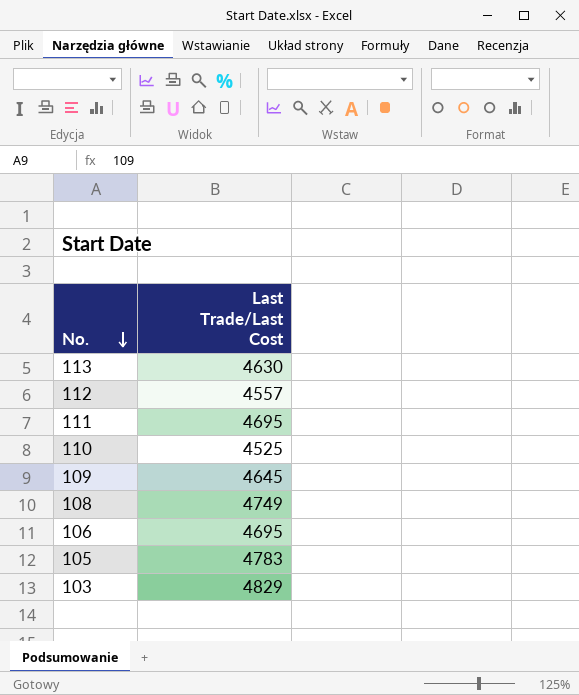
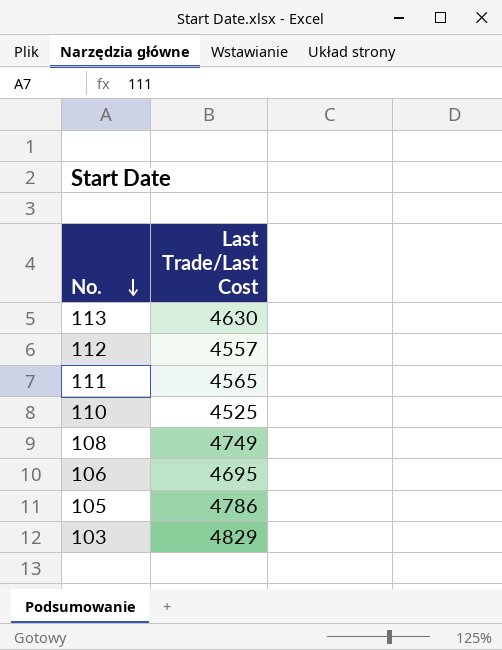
row 109: 4645 -> none
111 | Last Trade/Last Cost: 4695 -> 4565
105 | Last Trade/Last Cost: 4783 -> 4786

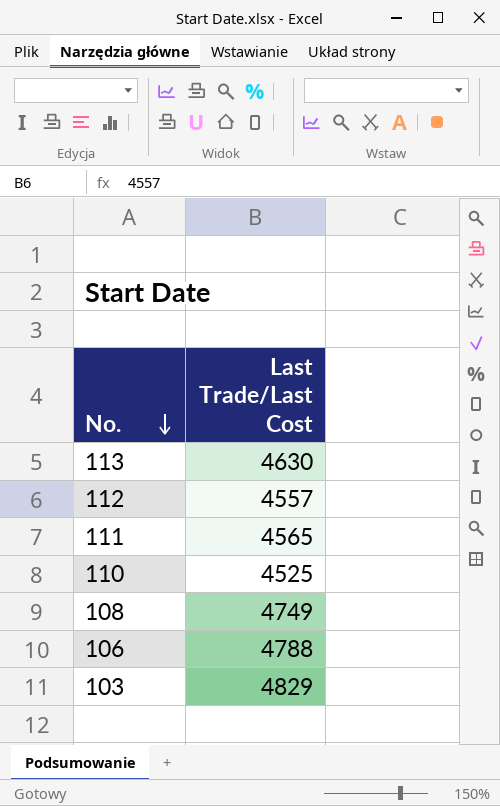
row 105: 4786 -> none
106 | Last Trade/Last Cost: 4695 -> 4788

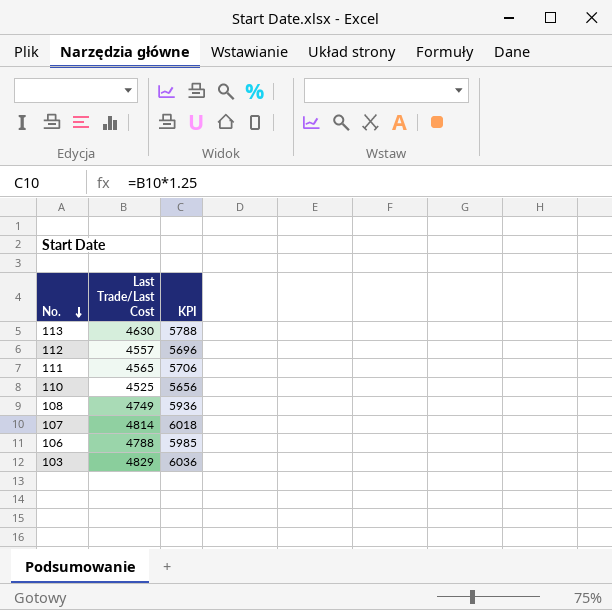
column KPI | formula: none -> [Last Trade/Last Cost] * 1.25
row 107: none -> 4814 | 6018

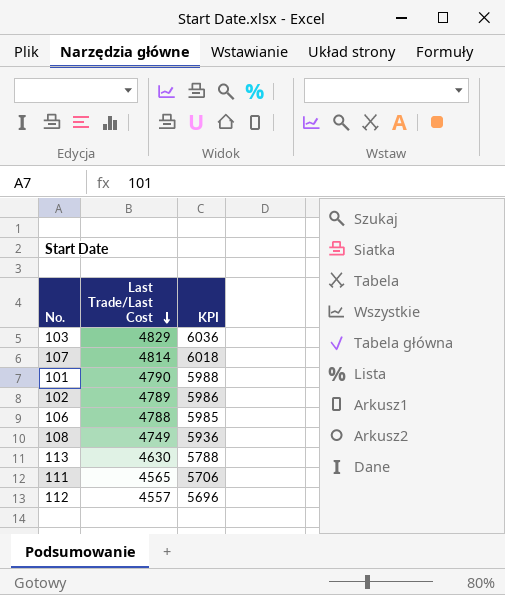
row order: No. descending -> Last Trade/Last Cost descending
row 110: 4525 | 5656 -> none
row 101: none -> 4790 | 5988
row 102: none -> 4789 | 5986

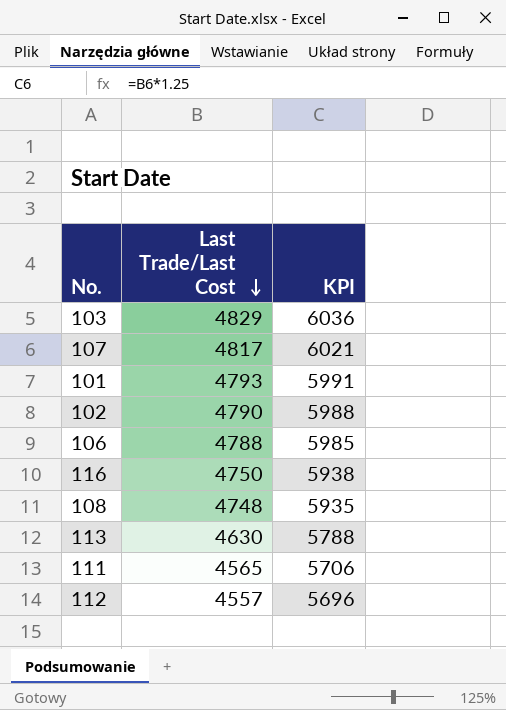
107 | Last Trade/Last Cost: 4814 -> 4817
107 | KPI: 6018 -> 6021
101 | Last Trade/Last Cost: 4790 -> 4793
101 | KPI: 5988 -> 5991
102 | Last Trade/Last Cost: 4789 -> 4790
102 | KPI: 5986 -> 5988
row 116: none -> 4750 | 5938
108 | Last Trade/Last Cost: 4749 -> 4748
108 | KPI: 5936 -> 5935

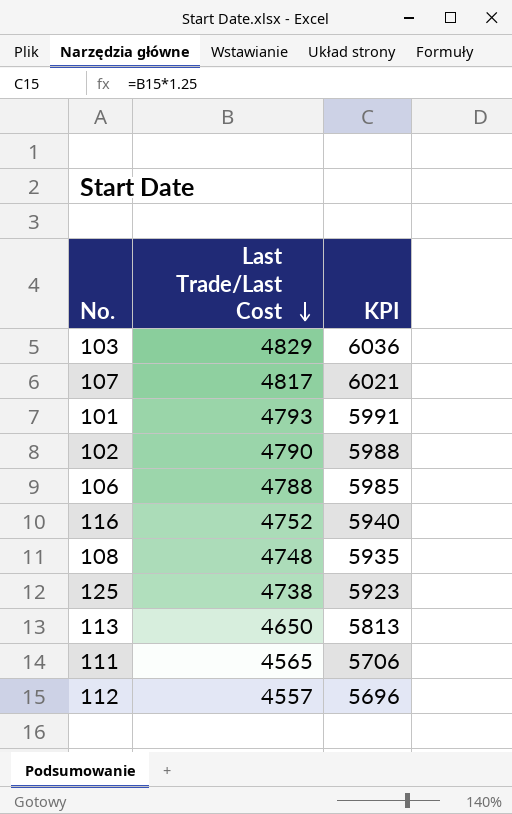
116 | Last Trade/Last Cost: 4750 -> 4752
116 | KPI: 5938 -> 5940
row 125: none -> 4738 | 5923
113 | Last Trade/Last Cost: 4630 -> 4650
113 | KPI: 5788 -> 5813

